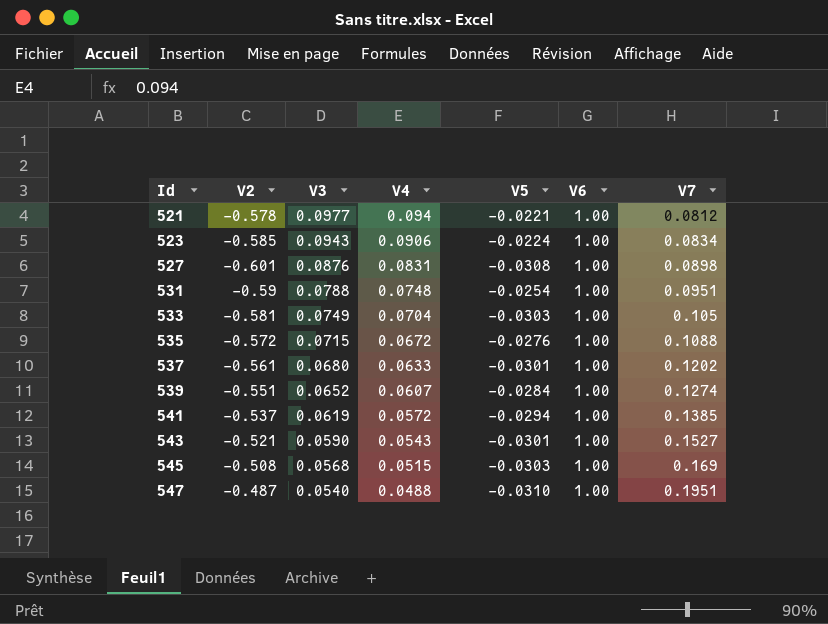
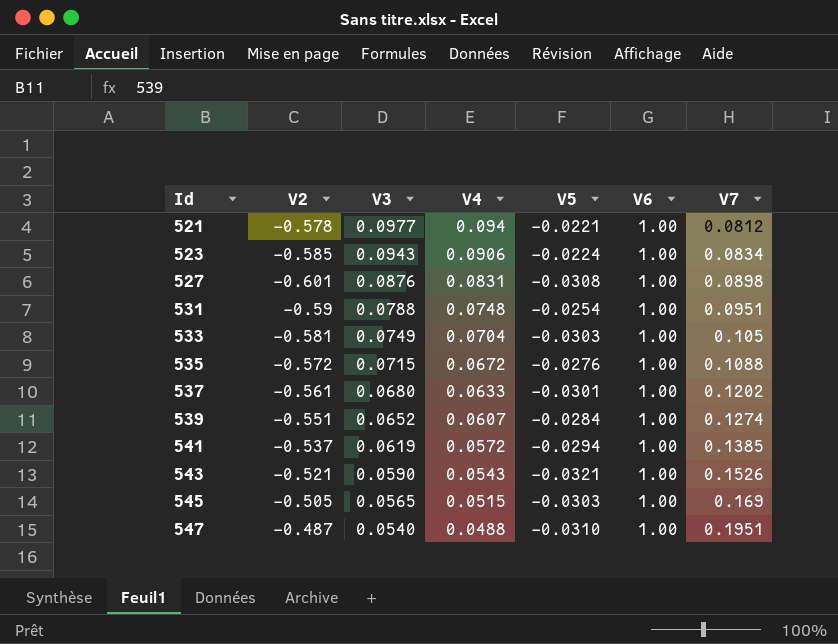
543 | V5: -0.0301 -> -0.0321
543 | V7: 0.1527 -> 0.1526
545 | V2: -0.508 -> -0.505
545 | V3: 0.0568 -> 0.0565

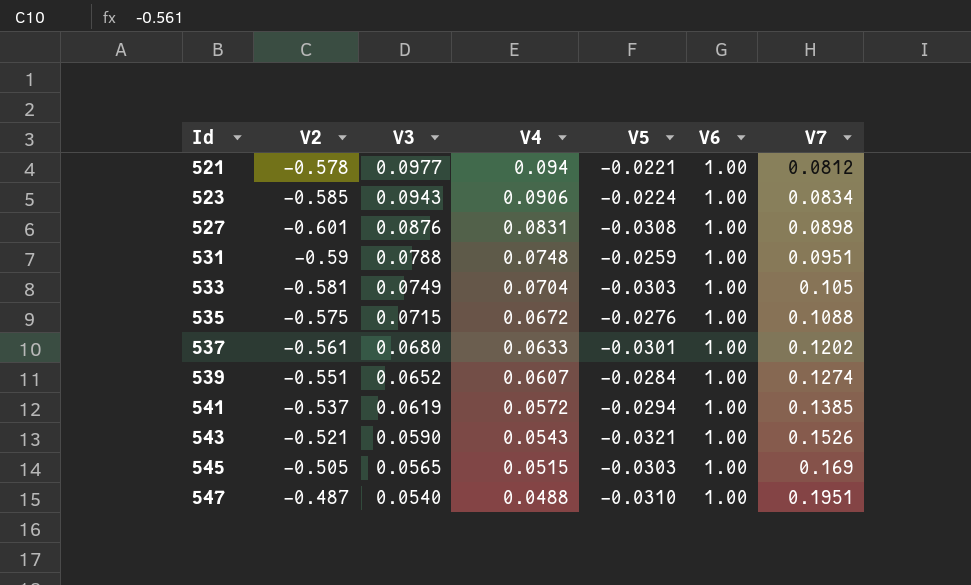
531 | V5: -0.0254 -> -0.0259
535 | V2: -0.572 -> -0.575

